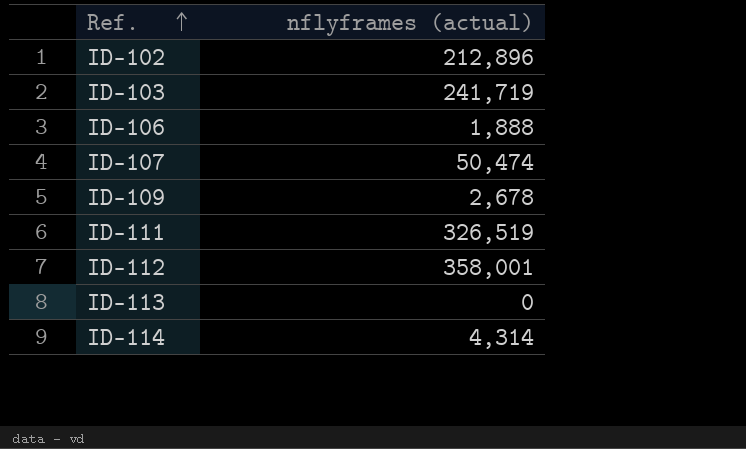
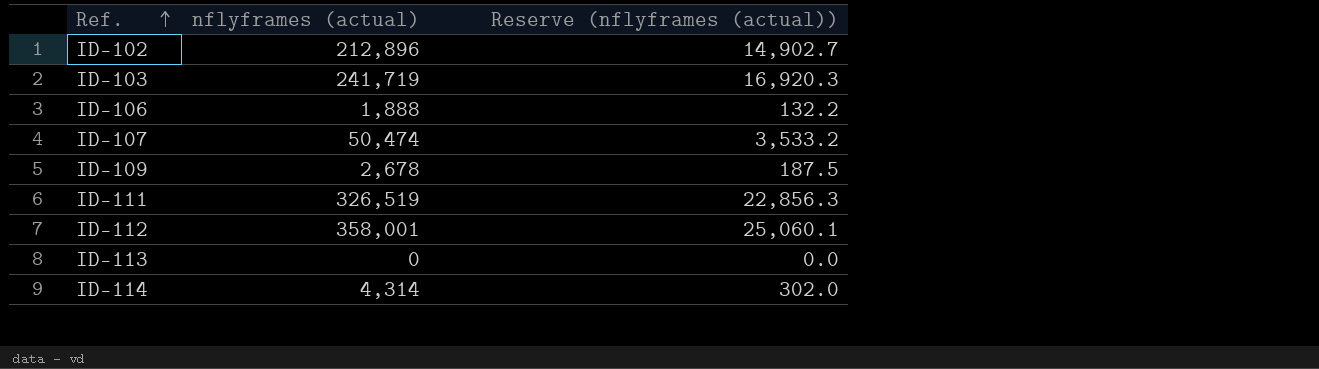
column Reserve (nflyframes (actual)) | formula: none -> [nflyframes (actual)] * 0.07

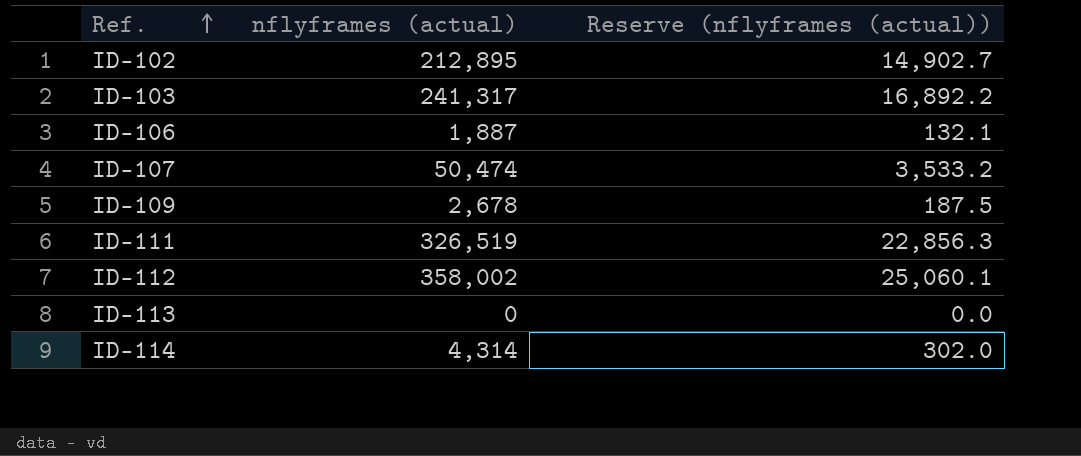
ID-102 | nflyframes (actual): 212,896 -> 212,895
ID-103 | nflyframes (actual): 241,719 -> 241,317
ID-103 | Reserve (nflyframes (actual)): 16,920.3 -> 16,892.2
ID-106 | nflyframes (actual): 1,888 -> 1,887
ID-106 | Reserve (nflyframes (actual)): 132.2 -> 132.1
ID-112 | nflyframes (actual): 358,001 -> 358,002

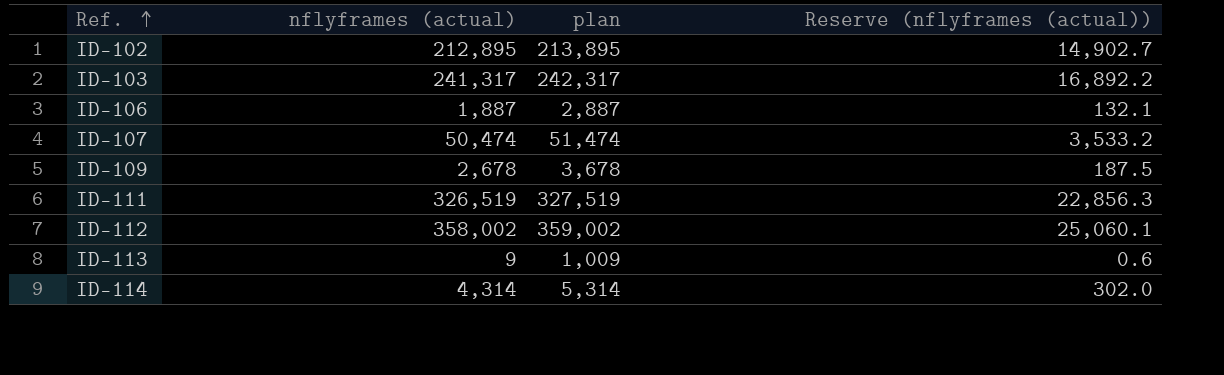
column plan | formula: none -> [nflyframes (actual)] + 1000
ID-113 | nflyframes (actual): 0 -> 9
ID-113 | Reserve (nflyframes (actual)): 0.0 -> 0.6

